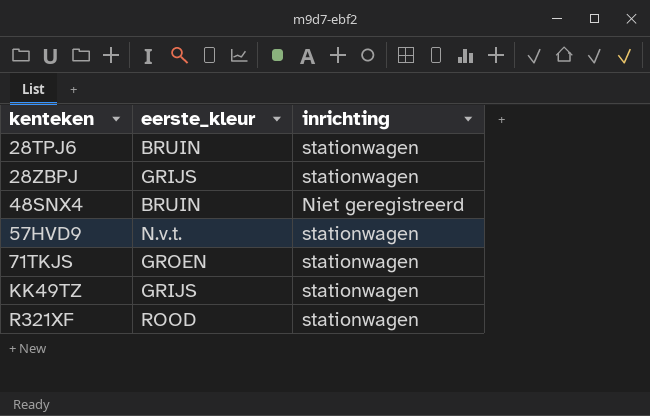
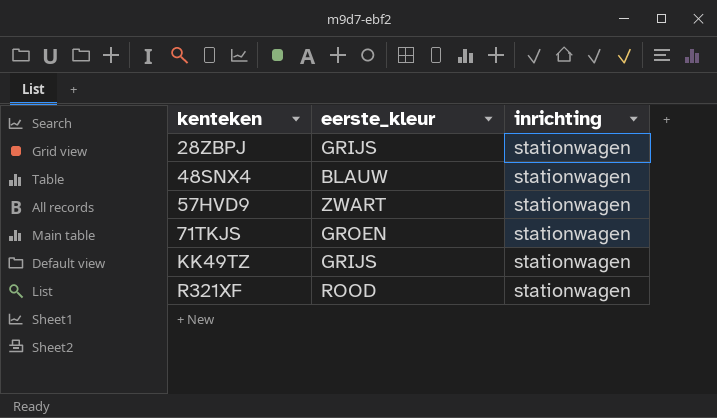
row 28TPJ6: BRUIN | stationwagen -> none
48SNX4 | eerste_kleur: BRUIN -> BLAUW
48SNX4 | inrichting: Niet geregistreerd -> stationwagen
57HVD9 | eerste_kleur: N.v.t. -> ZWART

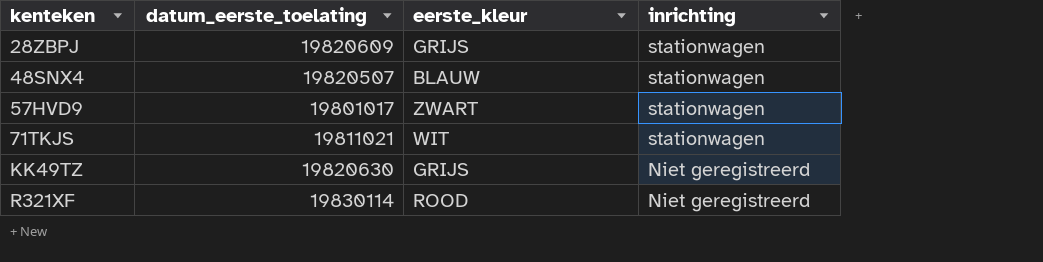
column datum_eerste_toelating | position: none -> 2
71TKJS | eerste_kleur: GROEN -> WIT
KK49TZ | inrichting: stationwagen -> Niet geregistreerd
R321XF | inrichting: stationwagen -> Niet geregistreerd

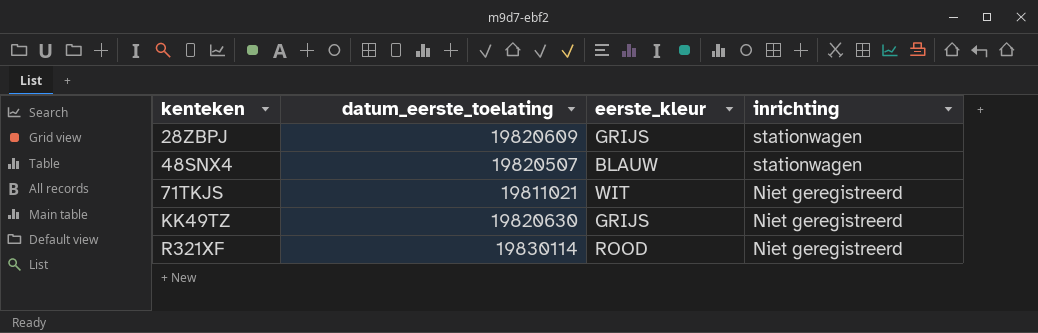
row 57HVD9: 19801017 | ZWART | stationwagen -> none
71TKJS | inrichting: stationwagen -> Niet geregistreerd

